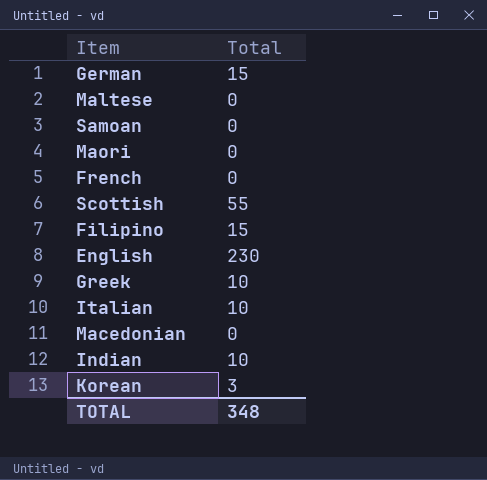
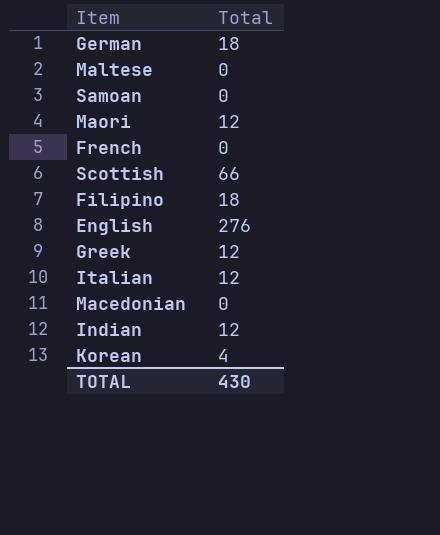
German | Total: 15 -> 18
Maori | Total: 0 -> 12
Scottish | Total: 55 -> 66
Filipino | Total: 15 -> 18
English | Total: 230 -> 276
Greek | Total: 10 -> 12
Italian | Total: 10 -> 12
Indian | Total: 10 -> 12
Korean | Total: 3 -> 4
TOTAL | Total: 348 -> 430

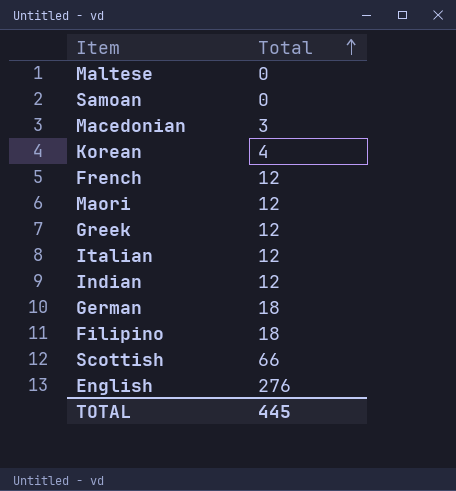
row order: none -> Total ascending
Macedonian | Total: 0 -> 3
French | Total: 0 -> 12
TOTAL | Total: 430 -> 445

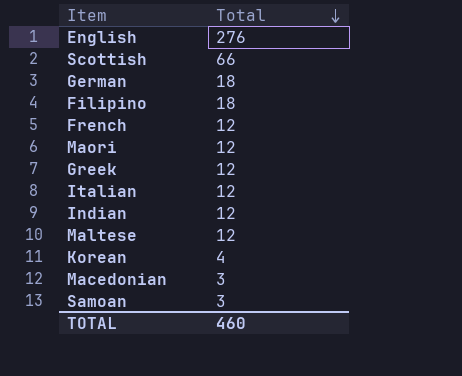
row order: Total ascending -> Total descending
Maltese | Total: 0 -> 12
Samoan | Total: 0 -> 3
TOTAL | Total: 445 -> 460

